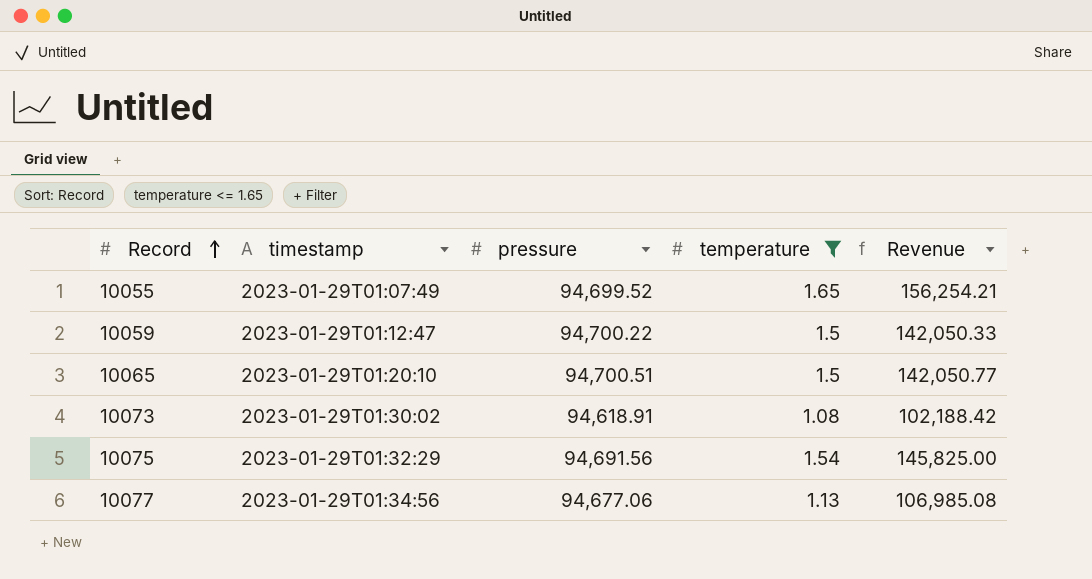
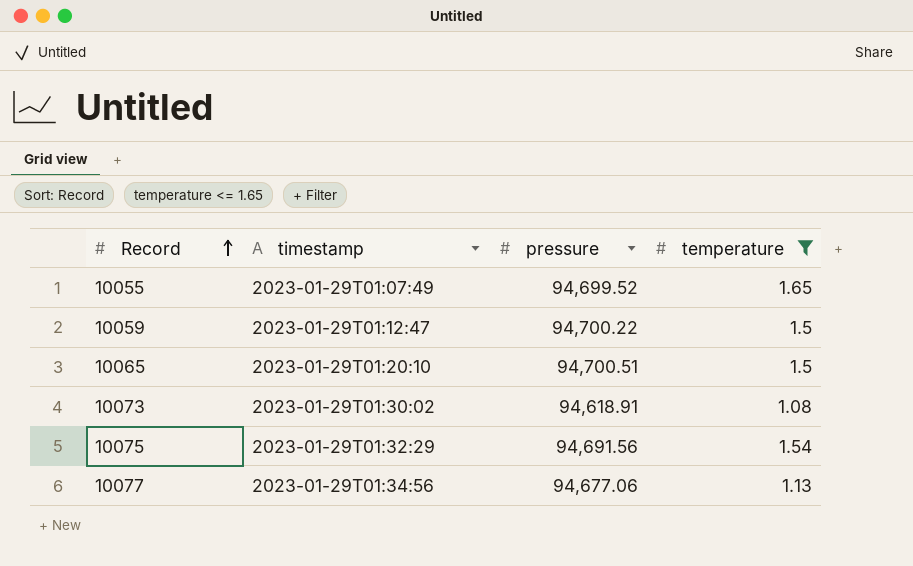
column Revenue | formula: [pressure] * [temperature] -> none

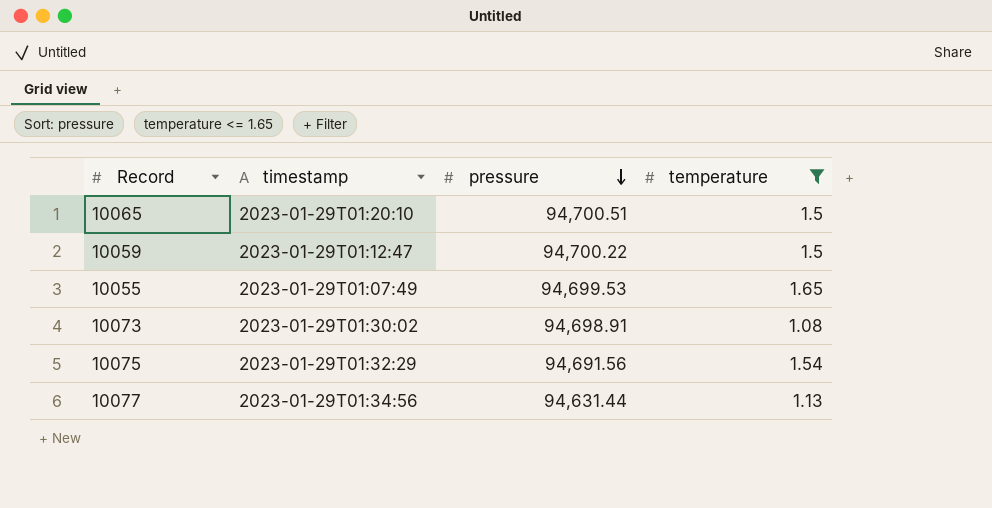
row order: Record ascending -> pressure descending
10055 | pressure: 94,699.52 -> 94,699.53
10073 | pressure: 94,618.91 -> 94,698.91
10077 | pressure: 94,677.06 -> 94,631.44

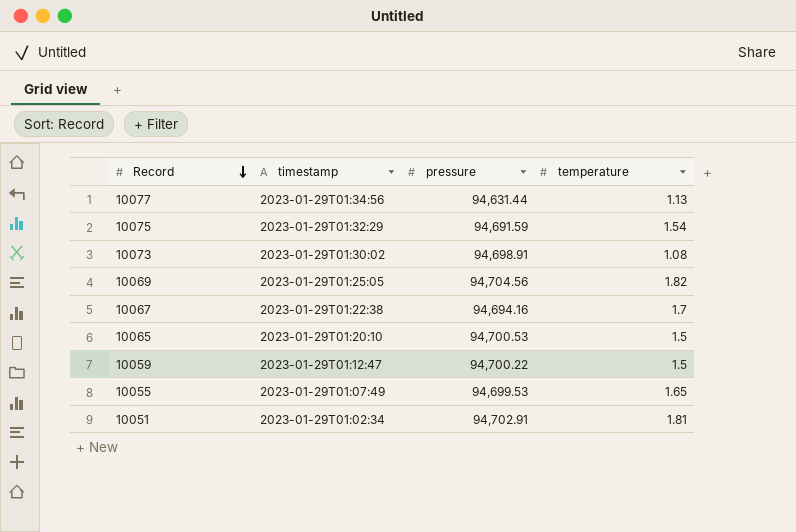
filter: temperature <= 1.65 -> none
row order: pressure descending -> Record descending
10075 | pressure: 94,691.56 -> 94,691.59
10065 | pressure: 94,700.51 -> 94,700.53

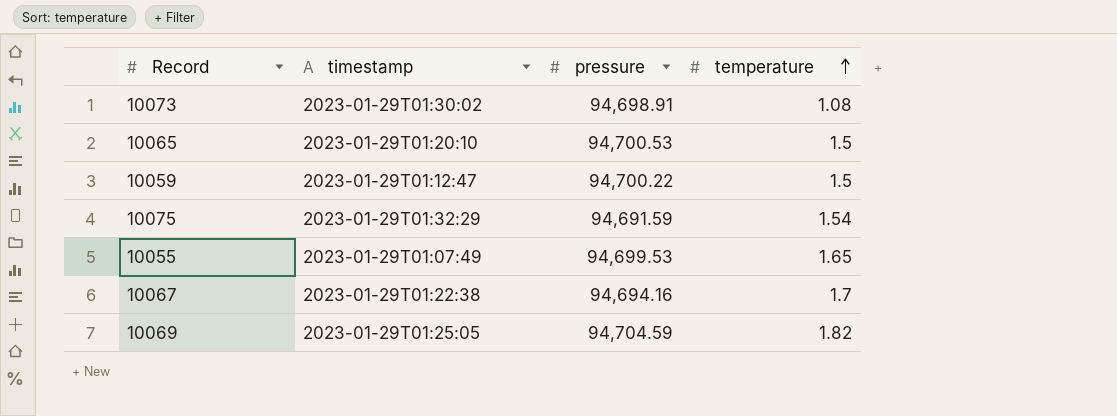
row order: Record descending -> temperature ascending
row 10077: 2023-01-29T01:34:56 | 94,631.44 | 1.13 -> none
row 10051: 2023-01-29T01:02:34 | 94,702.91 | 1.81 -> none
10069 | pressure: 94,704.56 -> 94,704.59

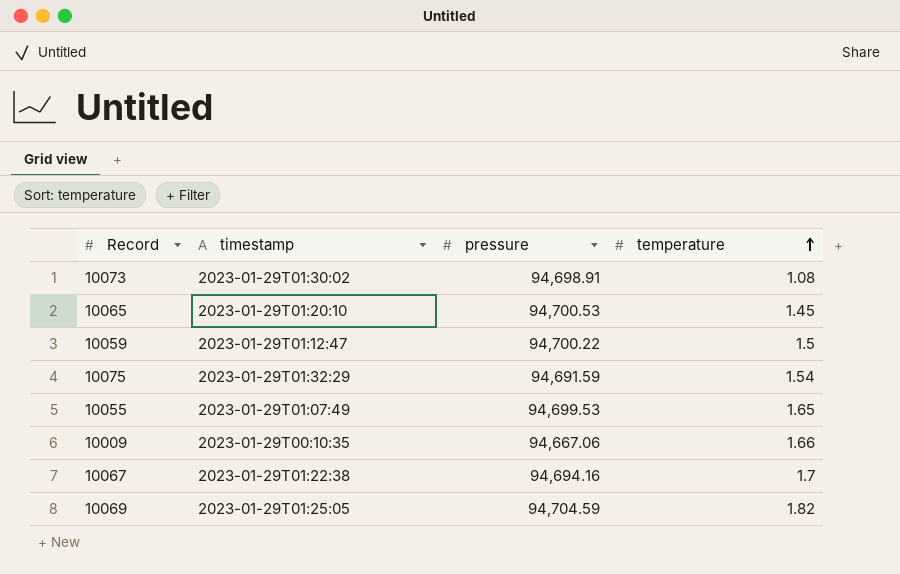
10065 | temperature: 1.5 -> 1.45
row 10009: none -> 2023-01-29T00:10:35 | 94,667.06 | 1.66

